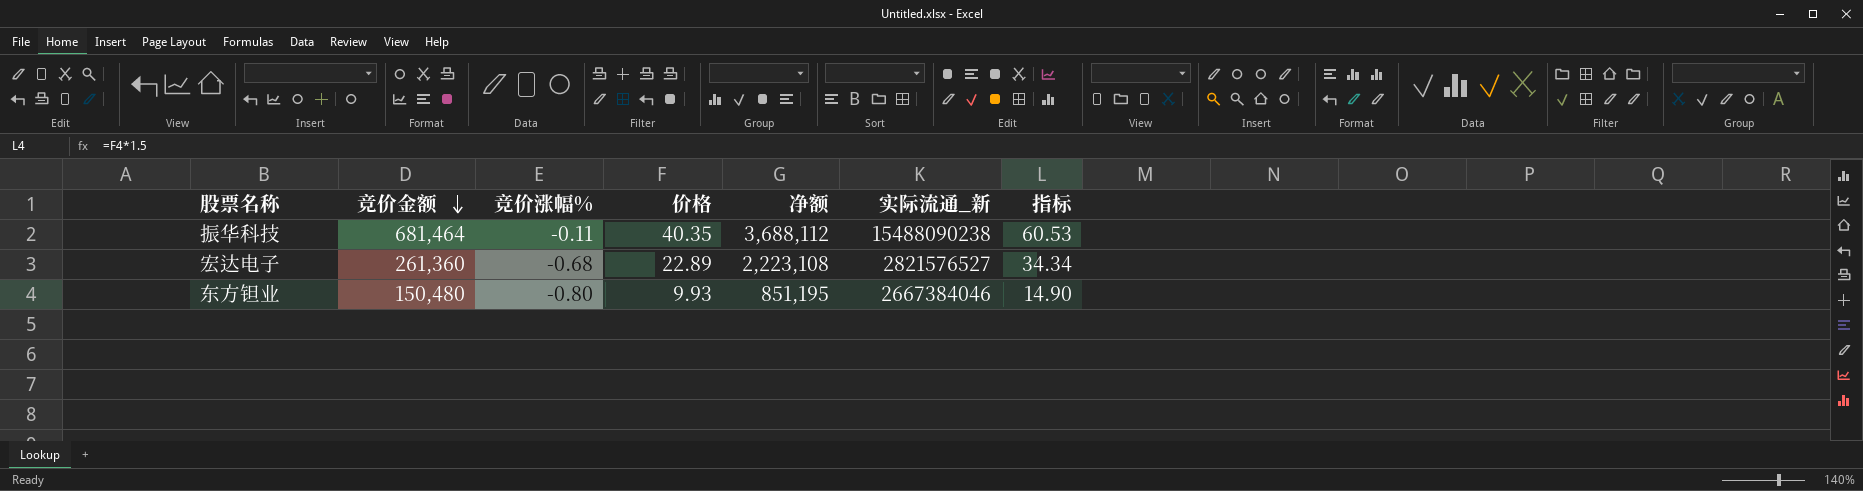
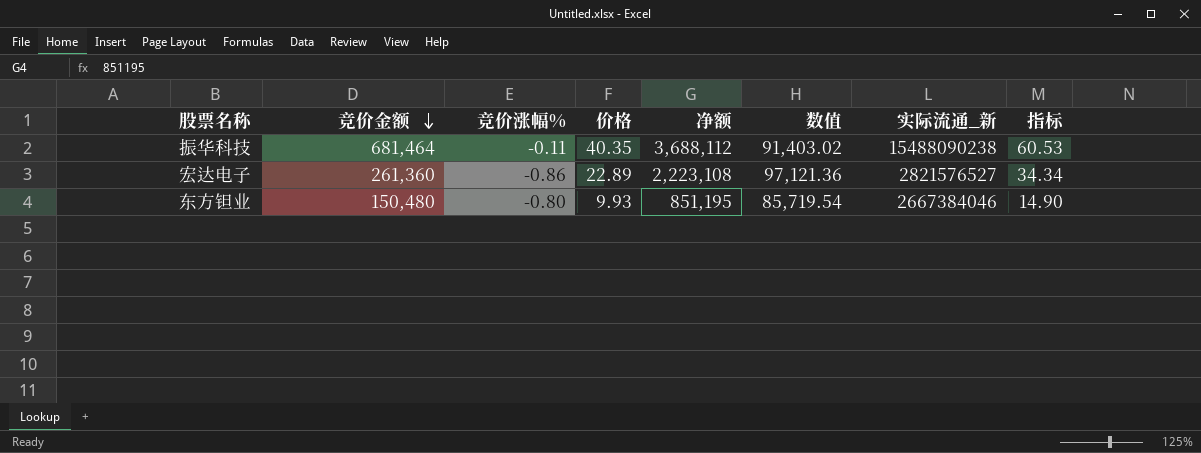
column 数值 | formula: none -> [净额] / [价格]
宏达电子 | 竞价涨幅%: -0.68 -> -0.86

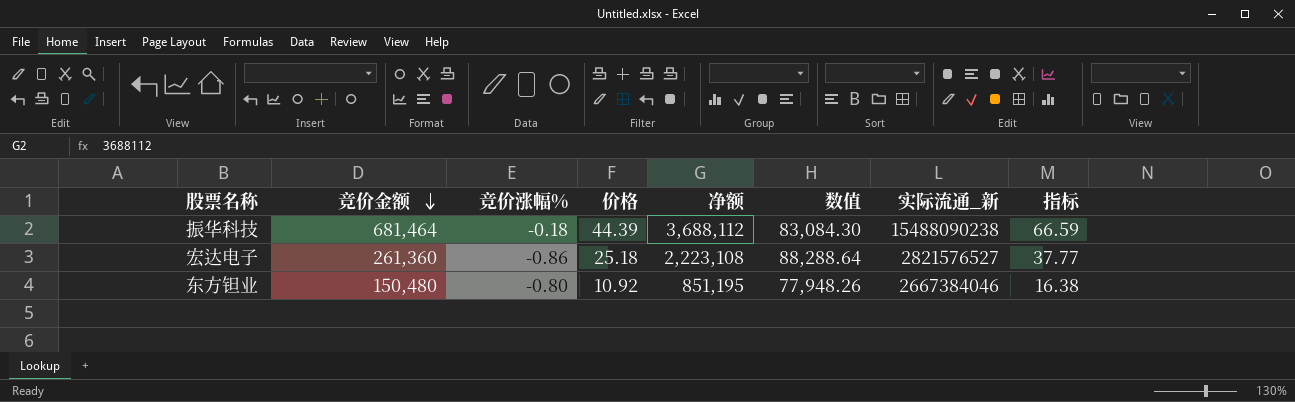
振华科技 | 竞价涨幅%: -0.11 -> -0.18
振华科技 | 价格: 40.35 -> 44.39
振华科技 | 数值: 91,403.02 -> 83,084.30
振华科技 | 指标: 60.53 -> 66.59
宏达电子 | 价格: 22.89 -> 25.18
宏达电子 | 数值: 97,121.36 -> 88,288.64
宏达电子 | 指标: 34.34 -> 37.77
东方钽业 | 价格: 9.93 -> 10.92
东方钽业 | 数值: 85,719.54 -> 77,948.26
东方钽业 | 指标: 14.90 -> 16.38

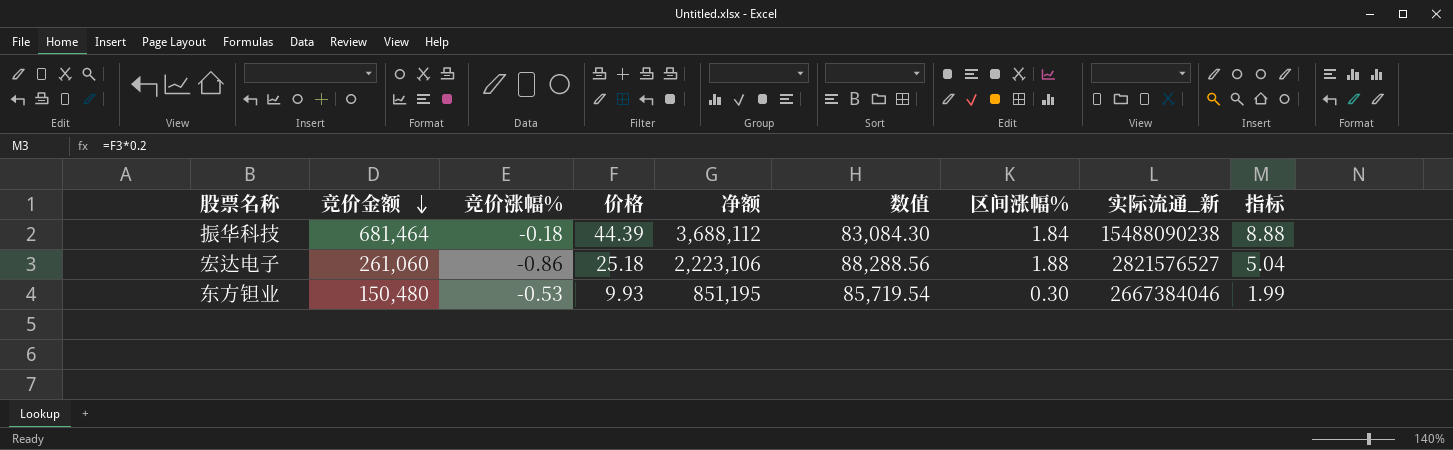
column 区间涨幅% | position: none -> 7
column 指标 | formula: [价格] * 1.5 -> [价格] * 0.2
宏达电子 | 竞价金额: 261,360 -> 261,060
宏达电子 | 净额: 2,223,108 -> 2,223,106
宏达电子 | 数值: 88,288.64 -> 88,288.56
东方钽业 | 竞价涨幅%: -0.80 -> -0.53
东方钽业 | 价格: 10.92 -> 9.93
东方钽业 | 数值: 77,948.26 -> 85,719.54

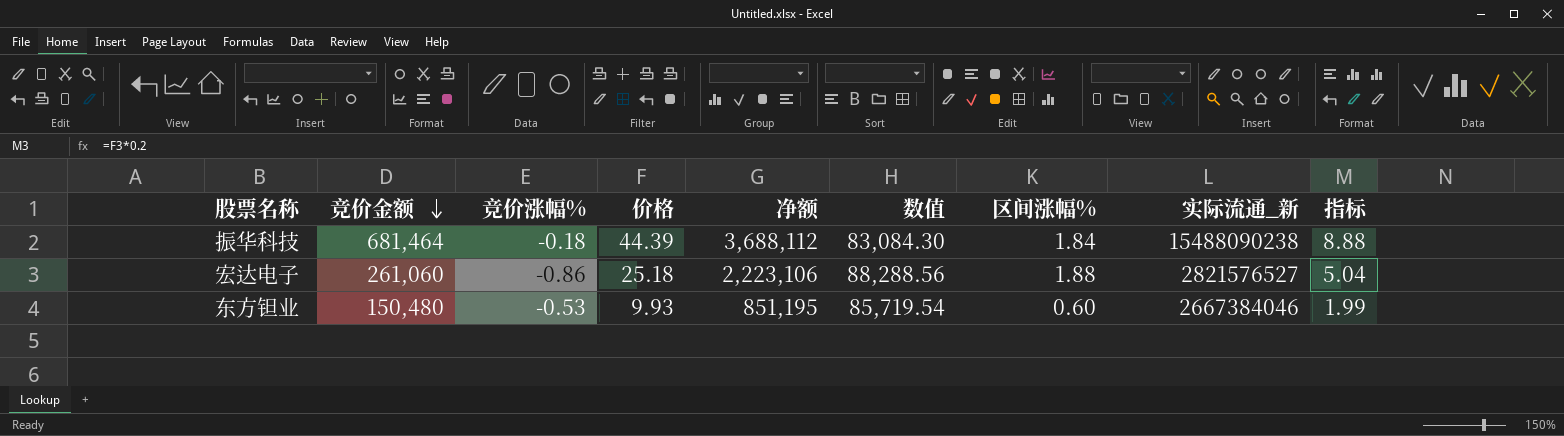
东方钽业 | 区间涨幅%: 0.30 -> 0.60

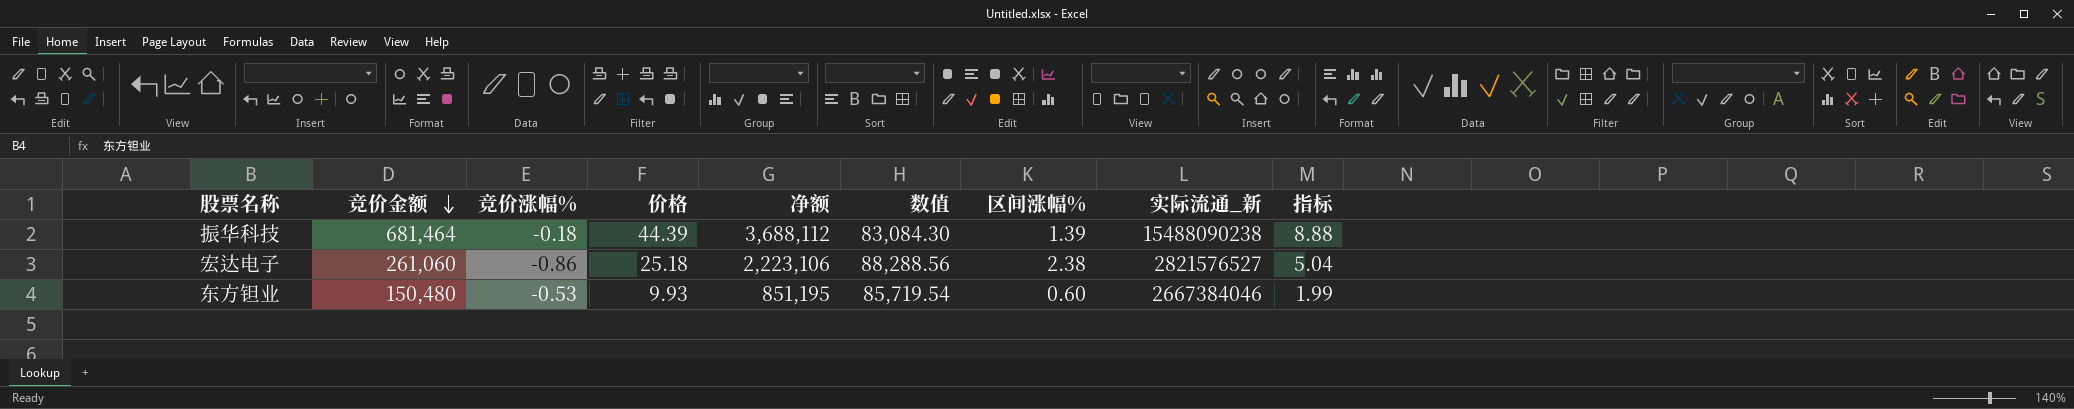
振华科技 | 区间涨幅%: 1.84 -> 1.39
宏达电子 | 区间涨幅%: 1.88 -> 2.38

